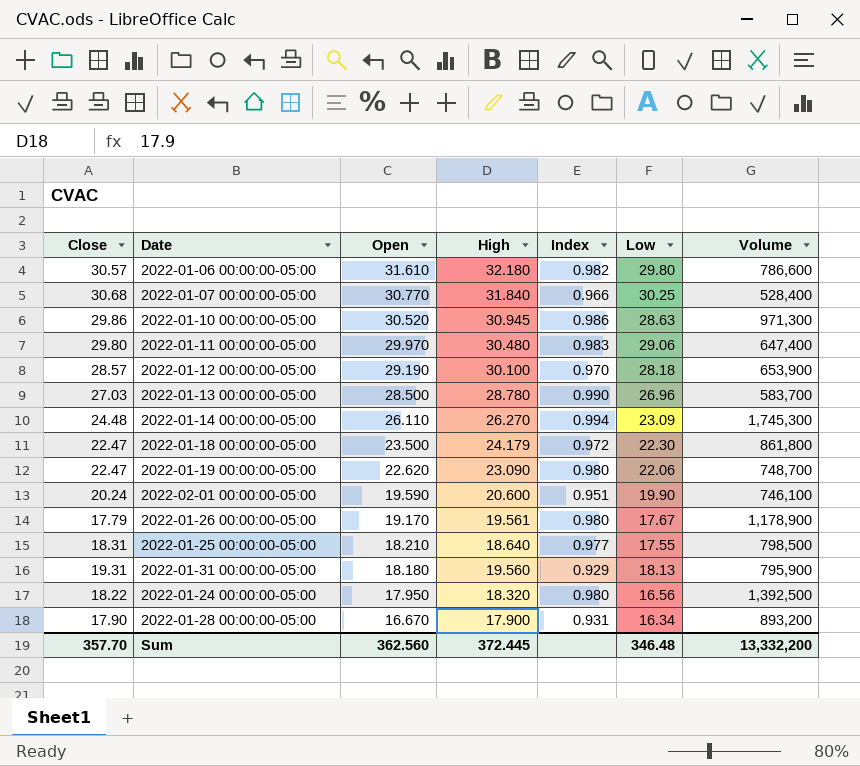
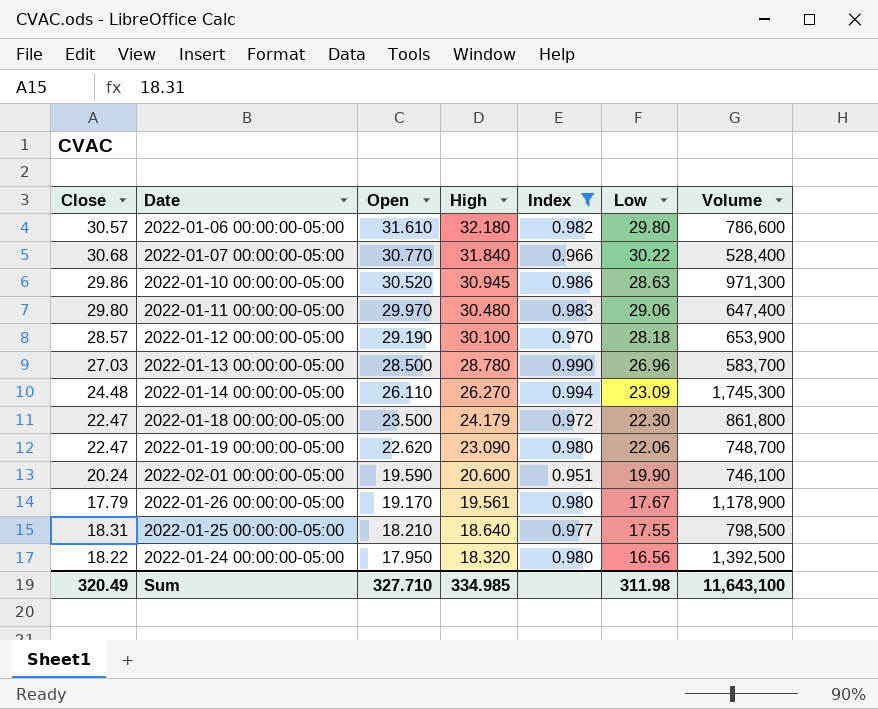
filter: none -> Index >= 0.951
2022-01-07 00:00:00-05:00 | Low: 30.25 -> 30.22
Sum | Close: 357.70 -> 320.49
Sum | Open: 362.560 -> 327.710
Sum | High: 372.445 -> 334.985
Sum | Low: 346.48 -> 311.98
Sum | Volume: 13,332,200 -> 11,643,100

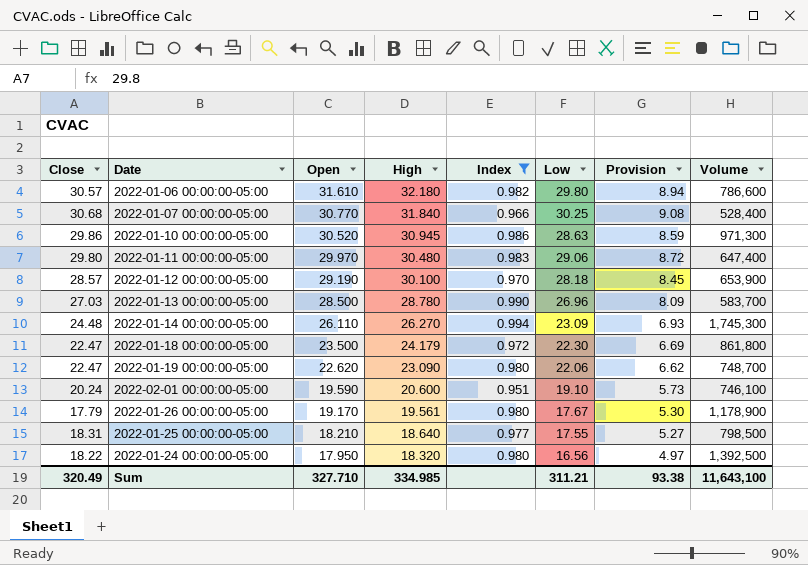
column Provision | formula: none -> [Low] * 0.3
2022-01-07 00:00:00-05:00 | Low: 30.22 -> 30.25
2022-02-01 00:00:00-05:00 | Low: 19.90 -> 19.10
Sum | Low: 311.98 -> 311.21

